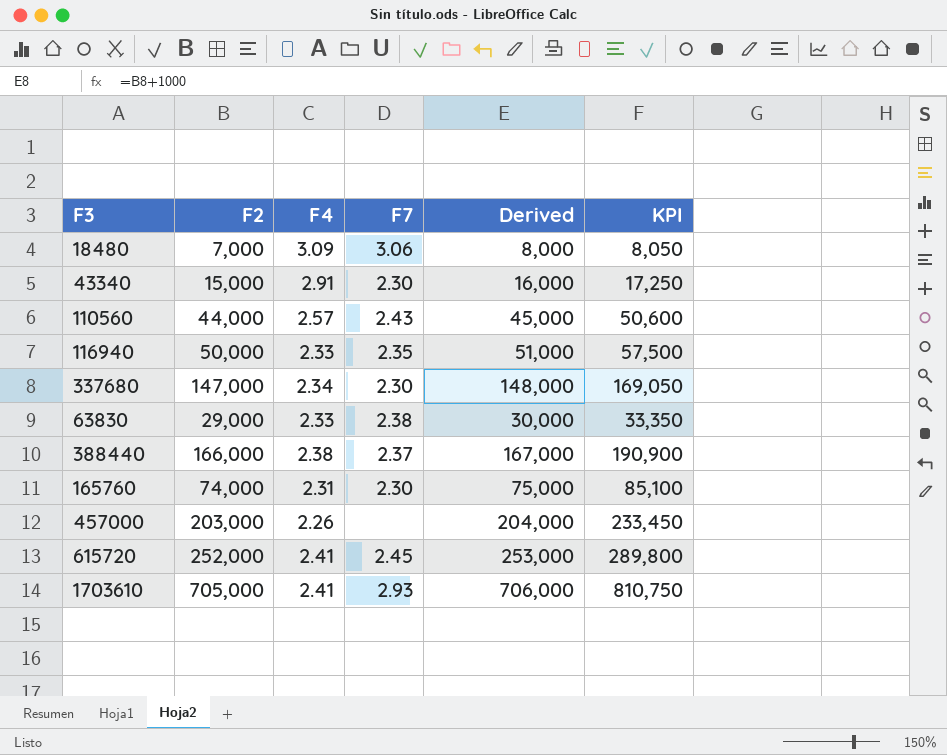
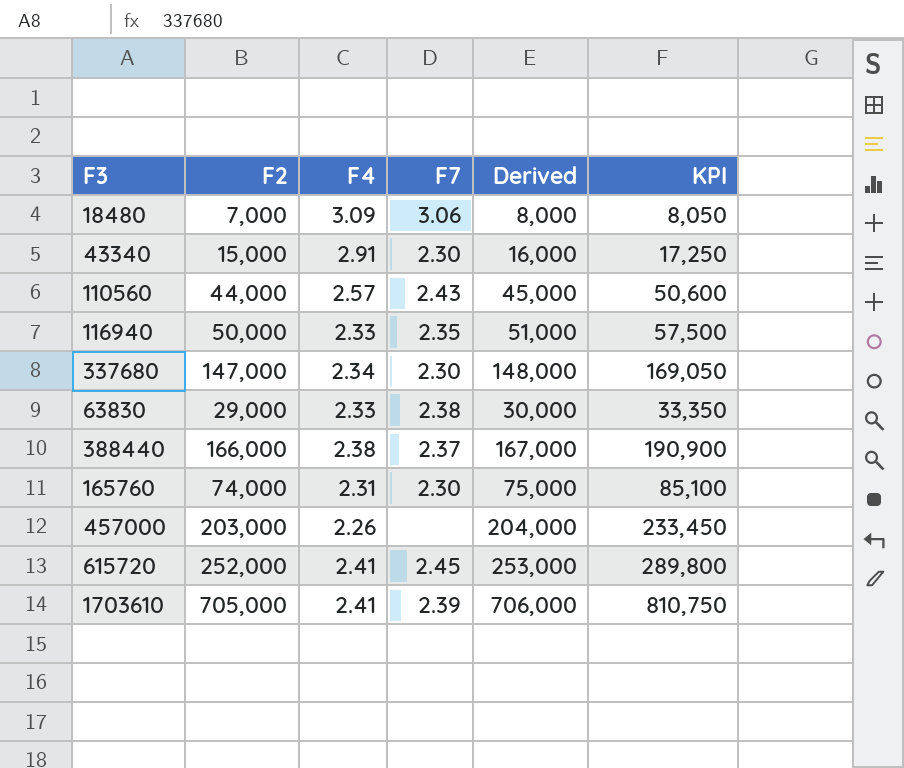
1703610 | F7: 2.93 -> 2.39

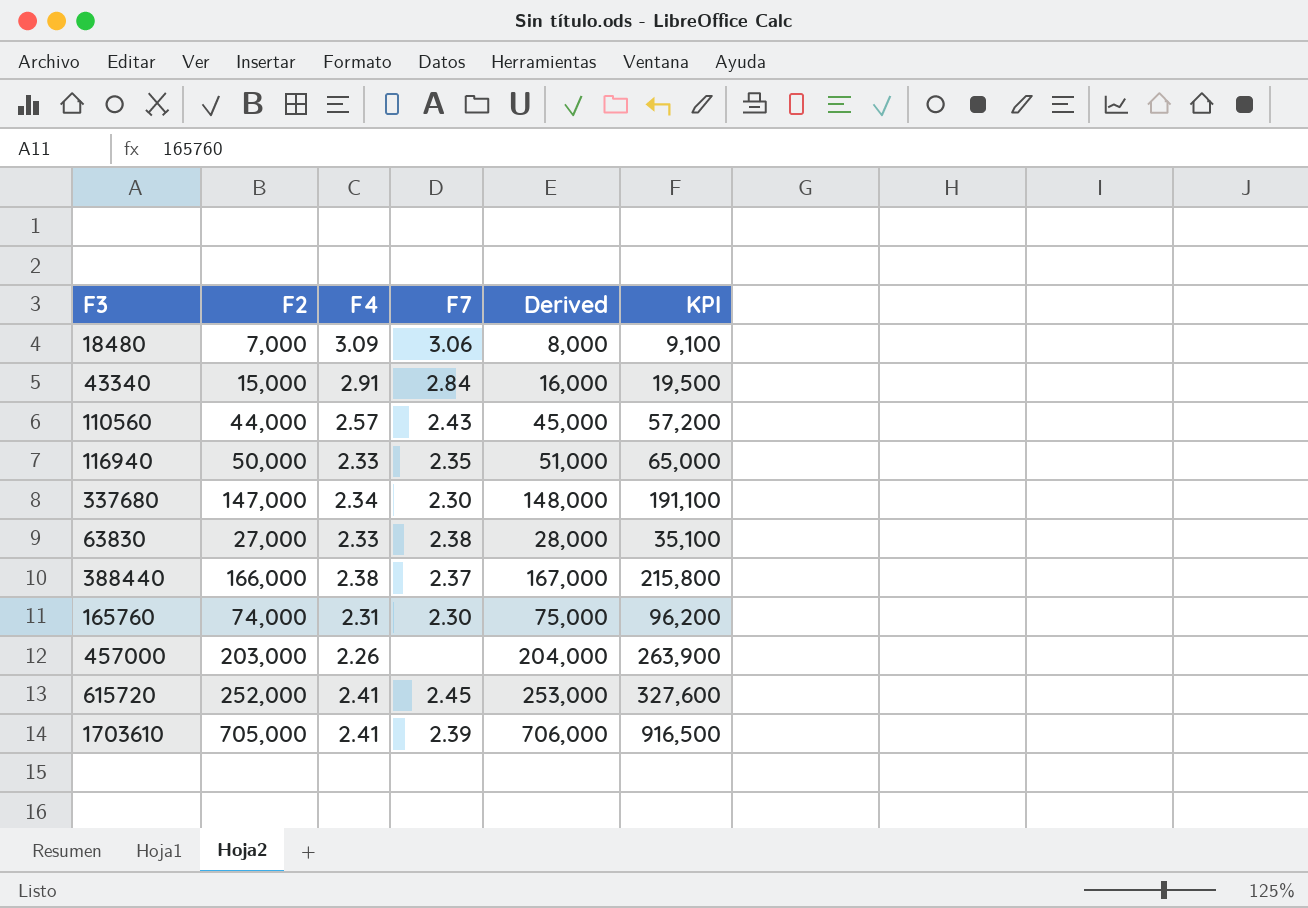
column KPI | formula: [F2] * 1.15 -> [F2] * 1.3
43340 | F7: 2.30 -> 2.84
63830 | F2: 29,000 -> 27,000
63830 | Derived: 30,000 -> 28,000

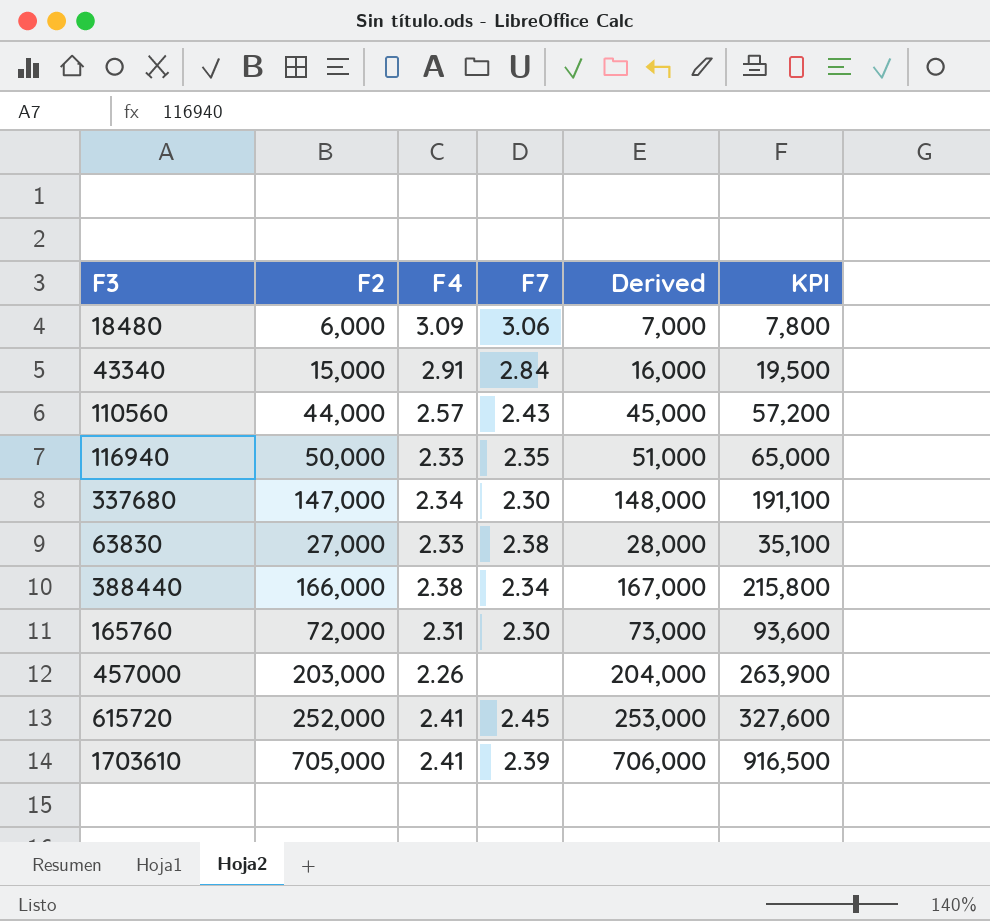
18480 | F2: 7,000 -> 6,000
18480 | Derived: 8,000 -> 7,000
18480 | KPI: 9,100 -> 7,800
388440 | F7: 2.37 -> 2.34
165760 | F2: 74,000 -> 72,000
165760 | Derived: 75,000 -> 73,000
165760 | KPI: 96,200 -> 93,600

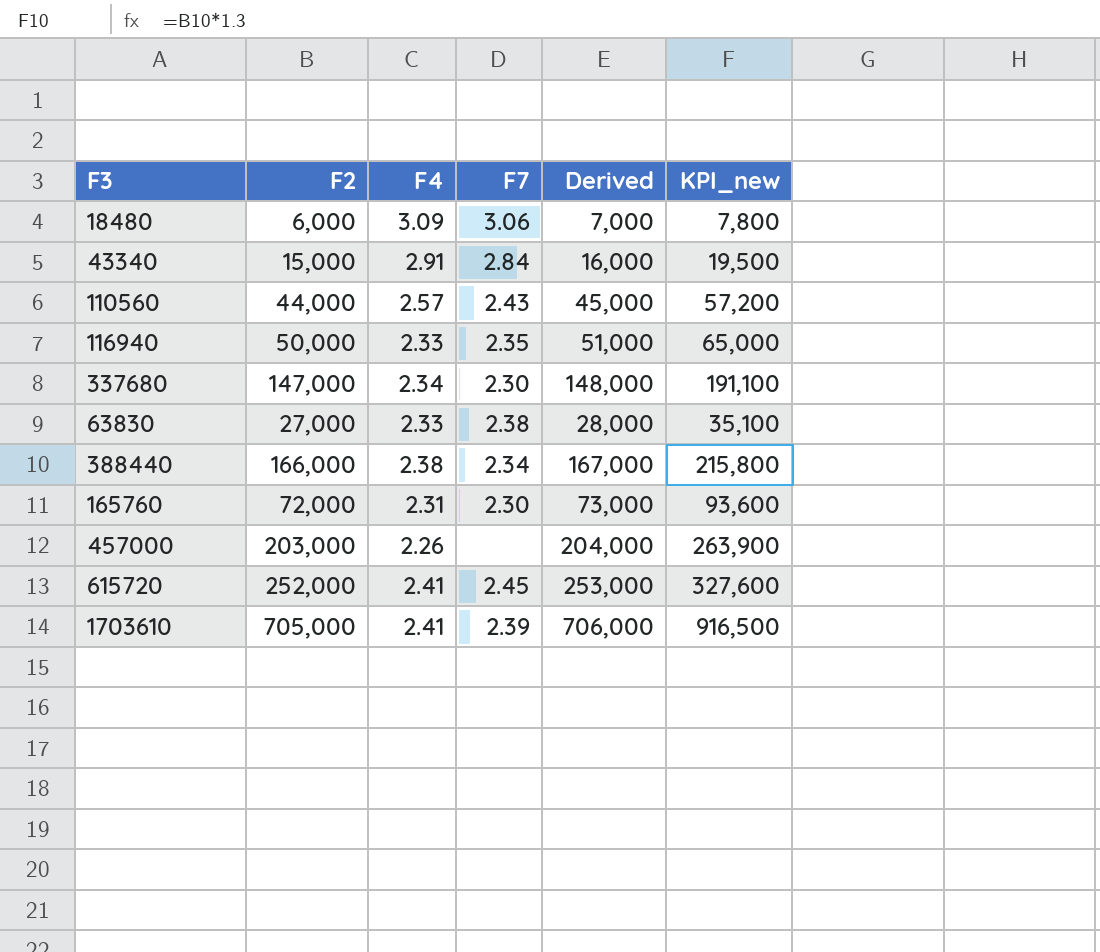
column name: KPI -> KPI_new

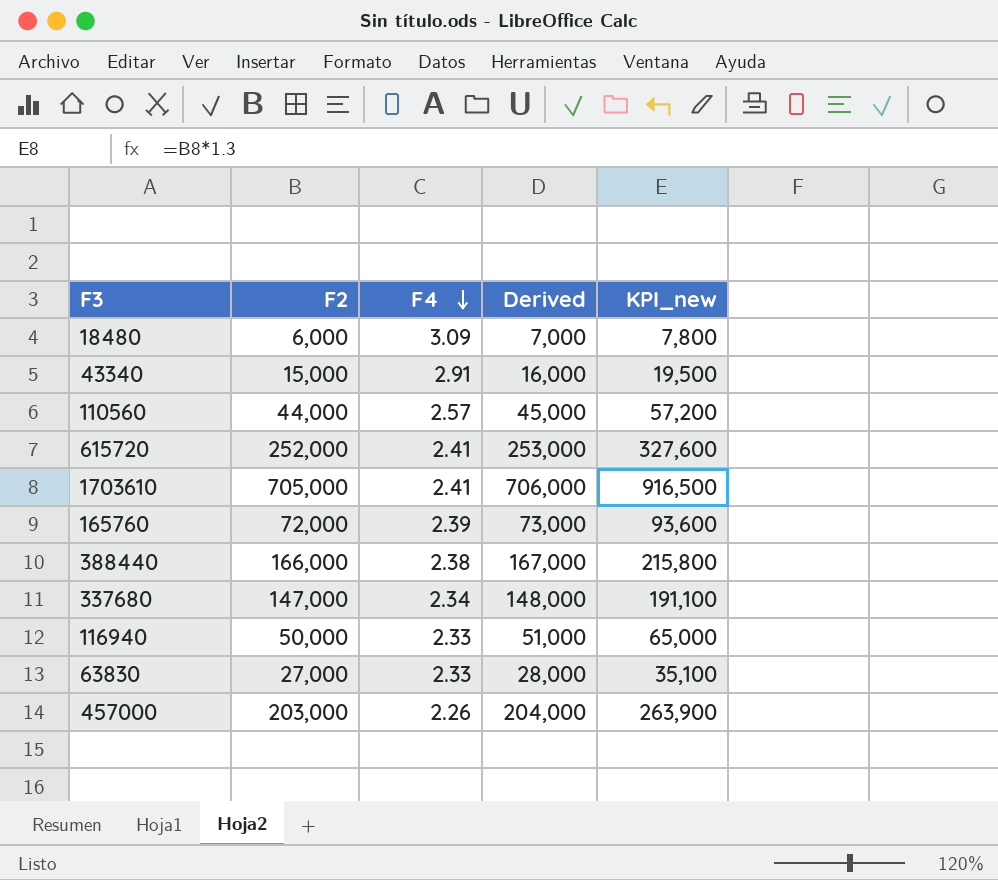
row order: none -> F4 descending
column F7 | position: 4 -> none
165760 | F4: 2.31 -> 2.39

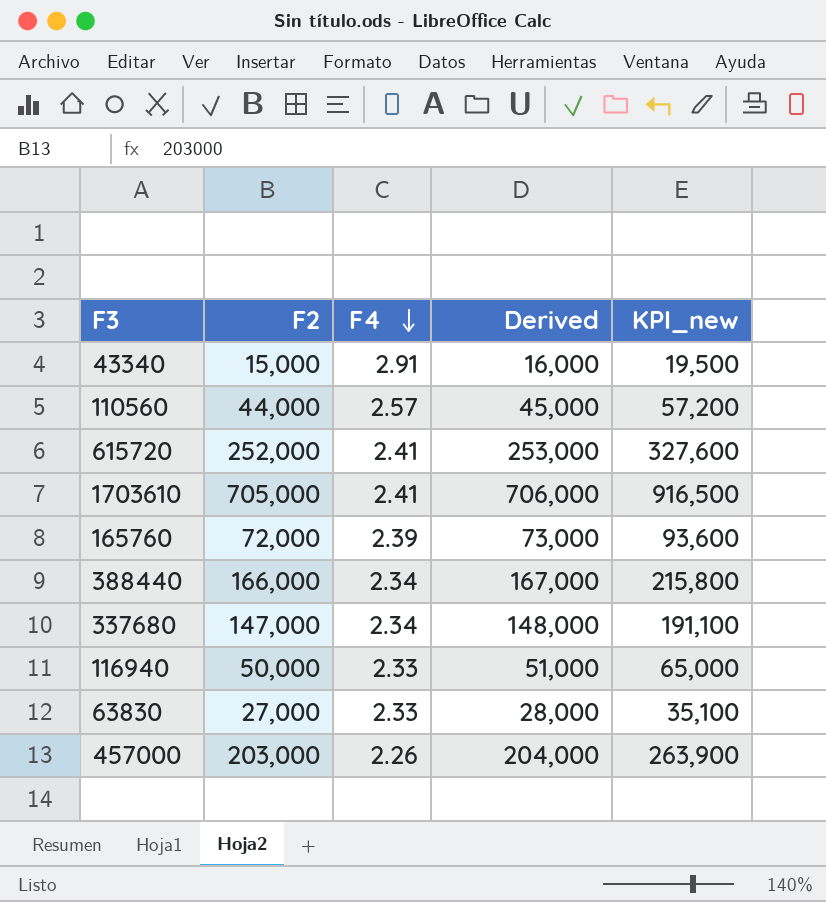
row 18480: 6,000 | 3.09 | 7,000 | 7,800 -> none
388440 | F4: 2.38 -> 2.34

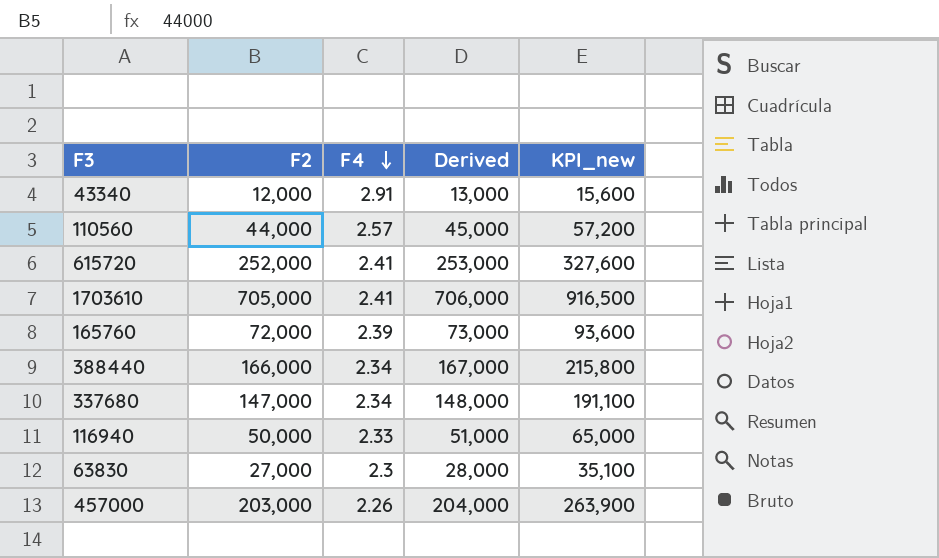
43340 | F2: 15,000 -> 12,000
43340 | Derived: 16,000 -> 13,000
43340 | KPI_new: 19,500 -> 15,600
63830 | F4: 2.33 -> 2.3

